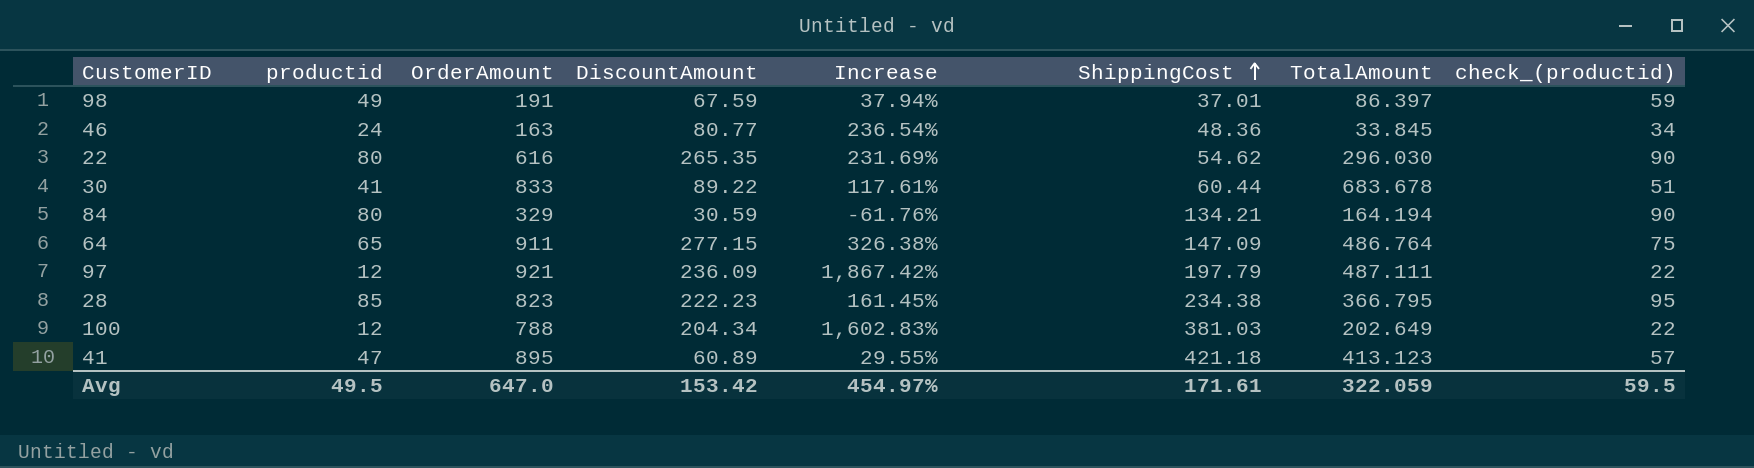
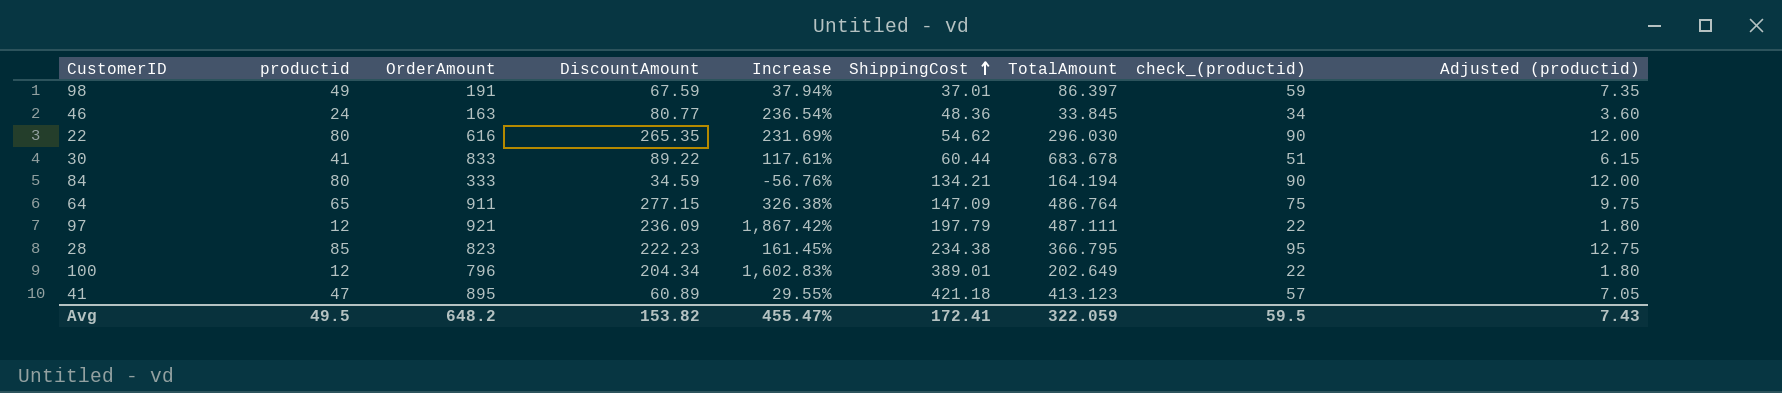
column Adjusted (productid) | formula: none -> [productid] * 0.15
84 | OrderAmount: 329 -> 333
84 | DiscountAmount: 30.59 -> 34.59
84 | Increase: -61.76% -> -56.76%
100 | OrderAmount: 788 -> 796
100 | ShippingCost: 381.03 -> 389.01
Avg | OrderAmount: 647.0 -> 648.2
Avg | DiscountAmount: 153.42 -> 153.82
Avg | Increase: 454.97% -> 455.47%
Avg | ShippingCost: 171.61 -> 172.41

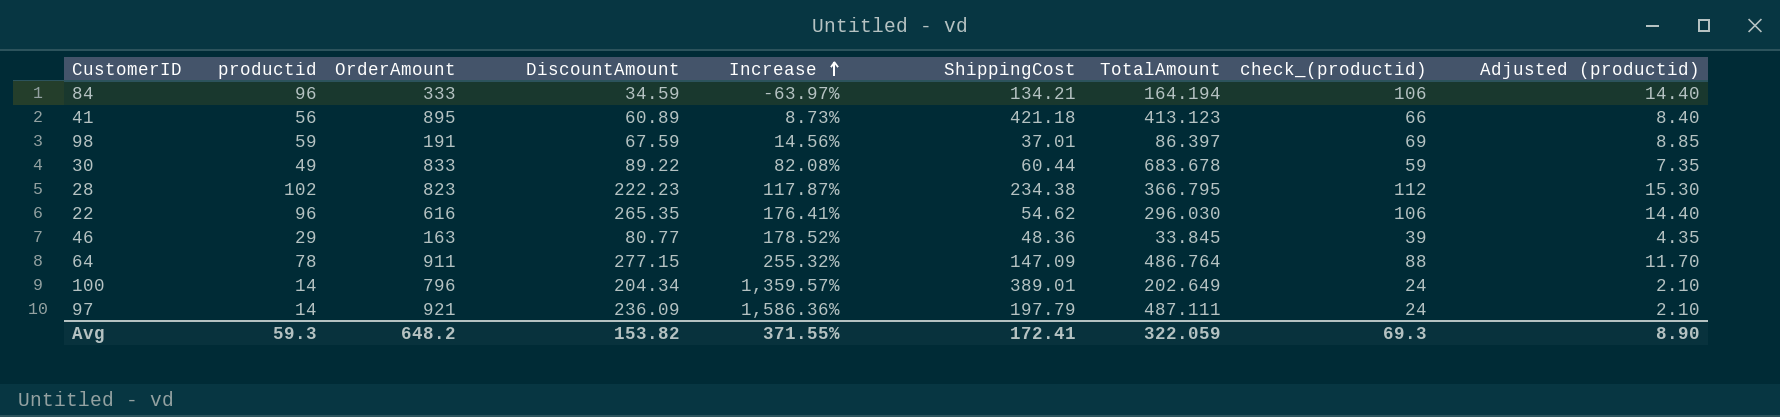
row order: ShippingCost ascending -> Increase ascending
84 | productid: 80 -> 96
84 | Increase: -56.76% -> -63.97%
84 | check_(productid): 90 -> 106
84 | Adjusted (productid): 12.00 -> 14.40
41 | productid: 47 -> 56
41 | Increase: 29.55% -> 8.73%
41 | check_(productid): 57 -> 66
41 | Adjusted (productid): 7.05 -> 8.40
98 | productid: 49 -> 59
98 | Increase: 37.94% -> 14.56%
98 | check_(productid): 59 -> 69
98 | Adjusted (productid): 7.35 -> 8.85
30 | productid: 41 -> 49
30 | Increase: 117.61% -> 82.08%
30 | check_(productid): 51 -> 59
30 | Adjusted (productid): 6.15 -> 7.35
28 | productid: 85 -> 102
28 | Increase: 161.45% -> 117.87%
28 | check_(productid): 95 -> 112
28 | Adjusted (productid): 12.75 -> 15.30
22 | productid: 80 -> 96
22 | Increase: 231.69% -> 176.41%
22 | check_(productid): 90 -> 106
22 | Adjusted (productid): 12.00 -> 14.40
46 | productid: 24 -> 29
46 | Increase: 236.54% -> 178.52%
46 | check_(productid): 34 -> 39
46 | Adjusted (productid): 3.60 -> 4.35
64 | productid: 65 -> 78
64 | Increase: 326.38% -> 255.32%
64 | check_(productid): 75 -> 88
64 | Adjusted (productid): 9.75 -> 11.70
100 | productid: 12 -> 14
100 | Increase: 1,602.83% -> 1,359.57%
100 | check_(productid): 22 -> 24
100 | Adjusted (productid): 1.80 -> 2.10
97 | productid: 12 -> 14
97 | Increase: 1,867.42% -> 1,586.36%
97 | check_(productid): 22 -> 24
97 | Adjusted (productid): 1.80 -> 2.10
Avg | productid: 49.5 -> 59.3
Avg | Increase: 455.47% -> 371.55%
Avg | check_(productid): 59.5 -> 69.3
Avg | Adjusted (productid): 7.43 -> 8.90

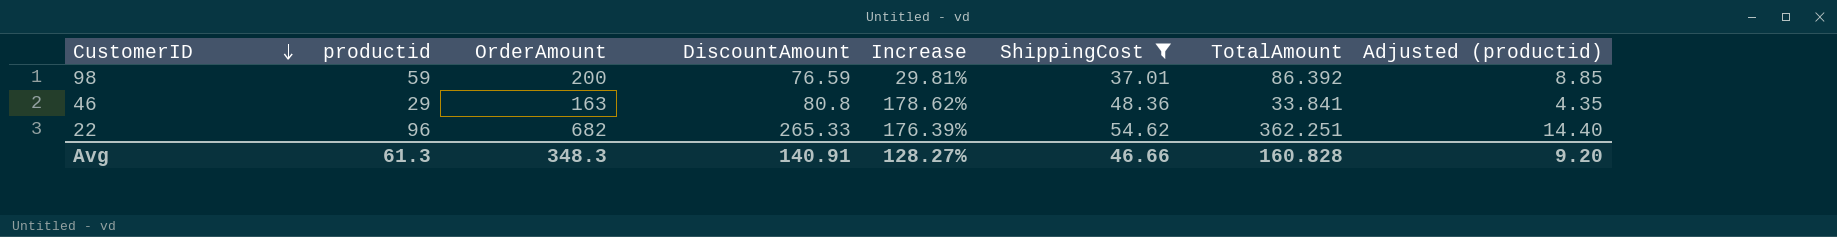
filter: none -> ShippingCost <= 54.62
row order: Increase ascending -> CustomerID descending
column check_(productid) | formula: [productid] + 10 -> none
98 | OrderAmount: 191 -> 200
98 | DiscountAmount: 67.59 -> 76.59
98 | Increase: 14.56% -> 29.81%
98 | TotalAmount: 86.397 -> 86.392
46 | DiscountAmount: 80.77 -> 80.8
46 | Increase: 178.52% -> 178.62%
46 | TotalAmount: 33.845 -> 33.841
22 | OrderAmount: 616 -> 682
22 | DiscountAmount: 265.35 -> 265.33
22 | Increase: 176.41% -> 176.39%
22 | TotalAmount: 296.030 -> 362.251
Avg | productid: 59.3 -> 61.3
Avg | OrderAmount: 648.2 -> 348.3
Avg | DiscountAmount: 153.82 -> 140.91
Avg | Increase: 371.55% -> 128.27%
Avg | ShippingCost: 172.41 -> 46.66
Avg | TotalAmount: 322.059 -> 160.828
Avg | Adjusted (productid): 8.90 -> 9.20

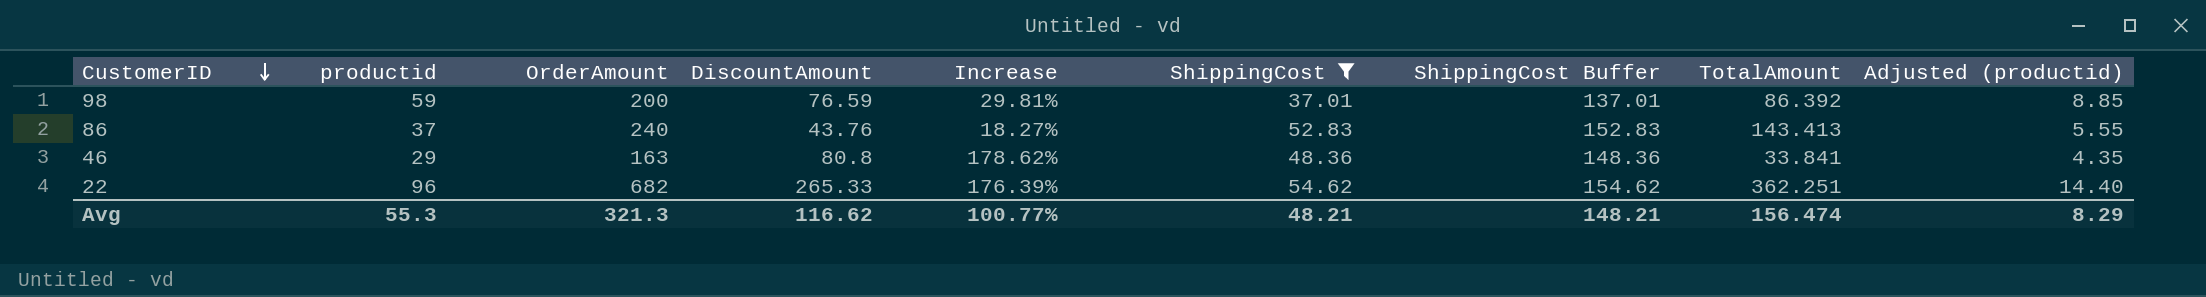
column ShippingCost Buffer | formula: none -> [ShippingCost] + 100
row 86: none -> 37 | 240 | 43.76 | 18.27% | 52.83 | 152.83 | 143.413 | 5.55
Avg | productid: 61.3 -> 55.3
Avg | OrderAmount: 348.3 -> 321.3
Avg | DiscountAmount: 140.91 -> 116.62
Avg | Increase: 128.27% -> 100.77%
Avg | ShippingCost: 46.66 -> 48.21
Avg | TotalAmount: 160.828 -> 156.474
Avg | Adjusted (productid): 9.20 -> 8.29

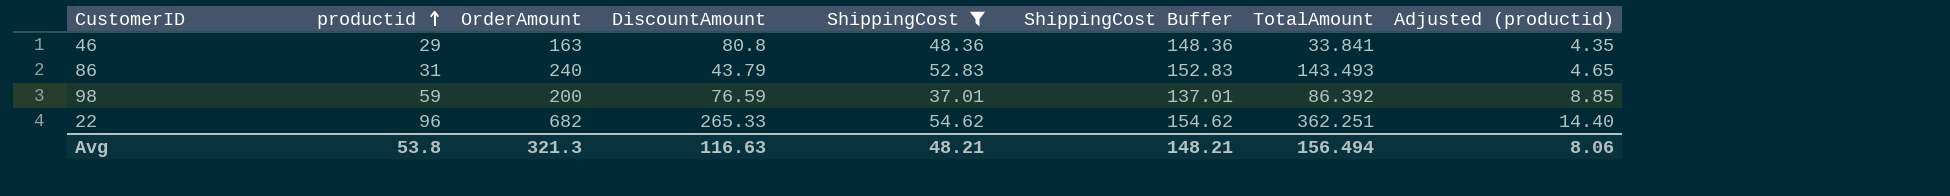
row order: CustomerID descending -> productid ascending
column Increase | formula: ([DiscountAmount] - [productid]) / [productid] -> none
86 | productid: 37 -> 31
86 | DiscountAmount: 43.76 -> 43.79
86 | TotalAmount: 143.413 -> 143.493
86 | Adjusted (productid): 5.55 -> 4.65
Avg | productid: 55.3 -> 53.8
Avg | DiscountAmount: 116.62 -> 116.63
Avg | TotalAmount: 156.474 -> 156.494
Avg | Adjusted (productid): 8.29 -> 8.06

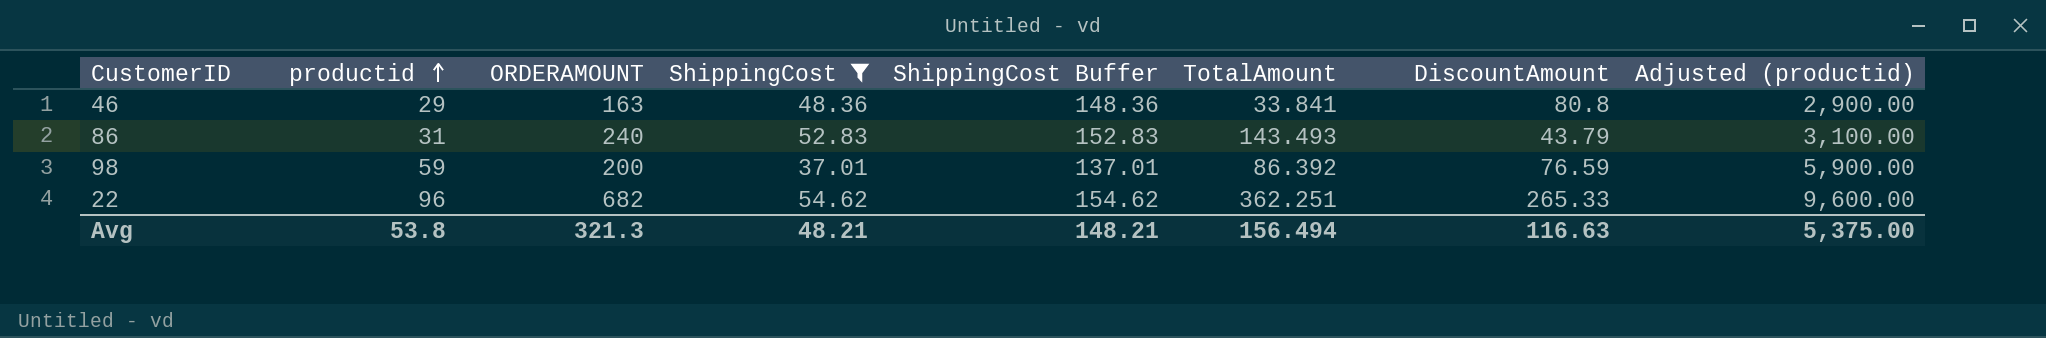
column name: OrderAmount -> ORDERAMOUNT
column DiscountAmount | position: 4 -> 7
column Adjusted (productid) | formula: [productid] * 0.15 -> [productid] * 100
Avg | Adjusted (productid): 8.06 -> 5,375.00

